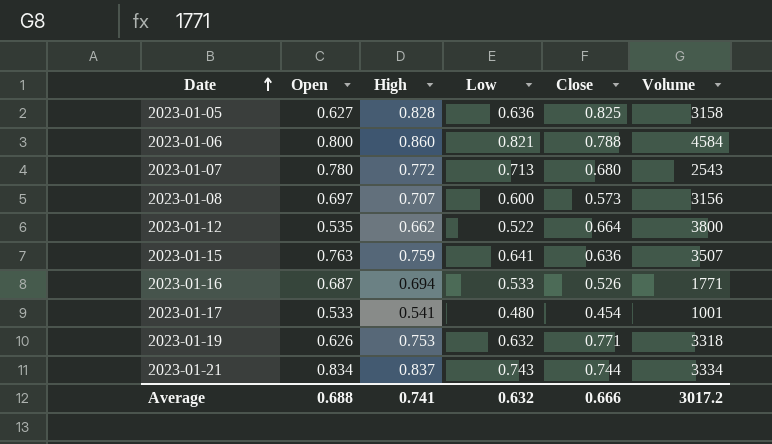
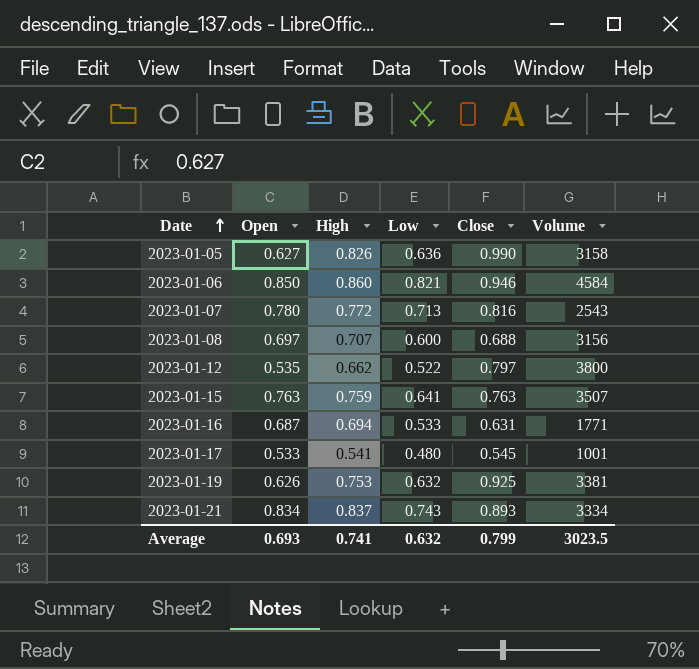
2023-01-05 | High: 0.828 -> 0.826
2023-01-05 | Close: 0.825 -> 0.990
2023-01-06 | Open: 0.800 -> 0.850
2023-01-06 | Close: 0.788 -> 0.946
2023-01-07 | Close: 0.680 -> 0.816
2023-01-08 | Close: 0.573 -> 0.688
2023-01-12 | Close: 0.664 -> 0.797
2023-01-15 | Close: 0.636 -> 0.763
2023-01-16 | Close: 0.526 -> 0.631
2023-01-17 | Close: 0.454 -> 0.545
2023-01-19 | Close: 0.771 -> 0.925
2023-01-19 | Volume: 3318 -> 3381
2023-01-21 | Close: 0.744 -> 0.893
Average | Open: 0.688 -> 0.693
Average | Close: 0.666 -> 0.799
Average | Volume: 3017.2 -> 3023.5

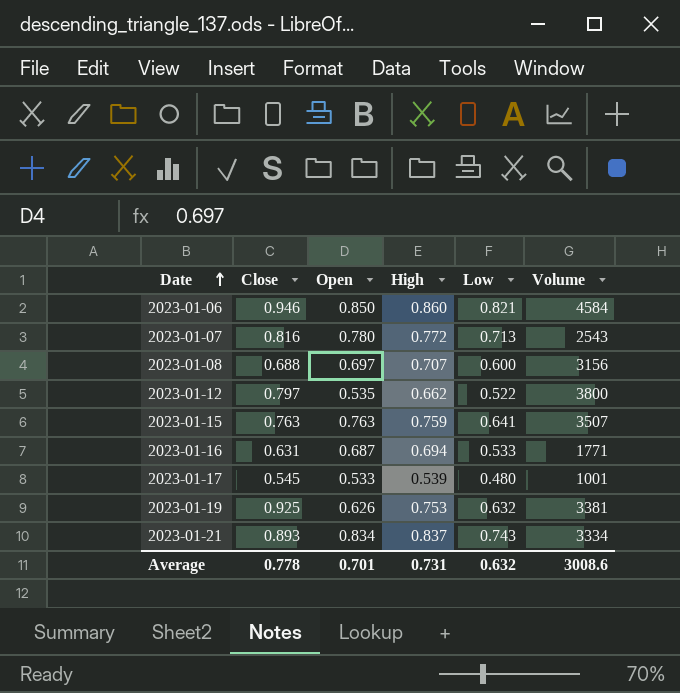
column Close | position: 5 -> 2
row 2023-01-05: 0.627 | 0.826 | 0.636 | 0.990 | 3158 -> none
2023-01-17 | High: 0.541 -> 0.539
Average | Close: 0.799 -> 0.778
Average | Open: 0.693 -> 0.701
Average | High: 0.741 -> 0.731
Average | Volume: 3023.5 -> 3008.6

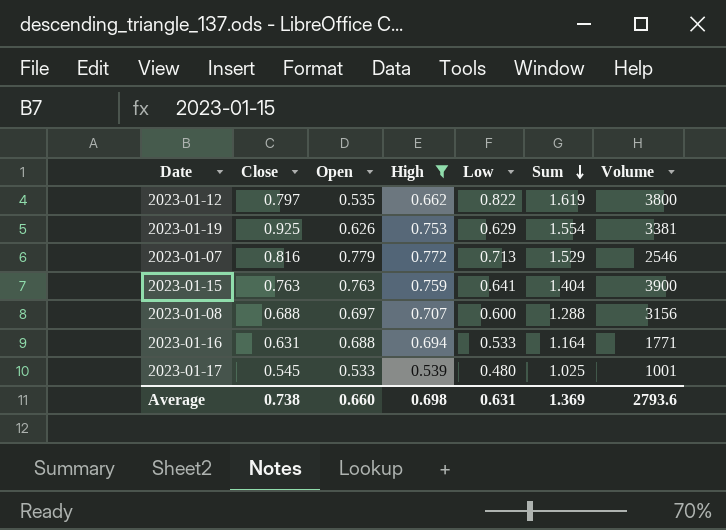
filter: none -> High <= 0.772
row order: Date ascending -> Sum descending
column Sum | formula: none -> [Close] + [Low]
2023-01-12 | Low: 0.522 -> 0.822
2023-01-19 | Low: 0.632 -> 0.629
2023-01-07 | Open: 0.780 -> 0.779
2023-01-07 | Volume: 2543 -> 2546
2023-01-15 | Volume: 3507 -> 3900
2023-01-16 | Open: 0.687 -> 0.688
Average | Close: 0.778 -> 0.738
Average | Open: 0.701 -> 0.660
Average | High: 0.731 -> 0.698
Average | Low: 0.632 -> 0.631
Average | Volume: 3008.6 -> 2793.6

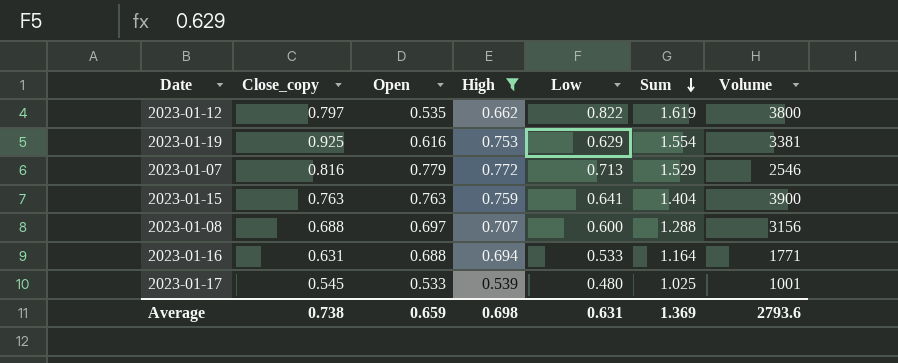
column name: Close -> Close_copy
2023-01-19 | Open: 0.626 -> 0.616
Average | Open: 0.660 -> 0.659

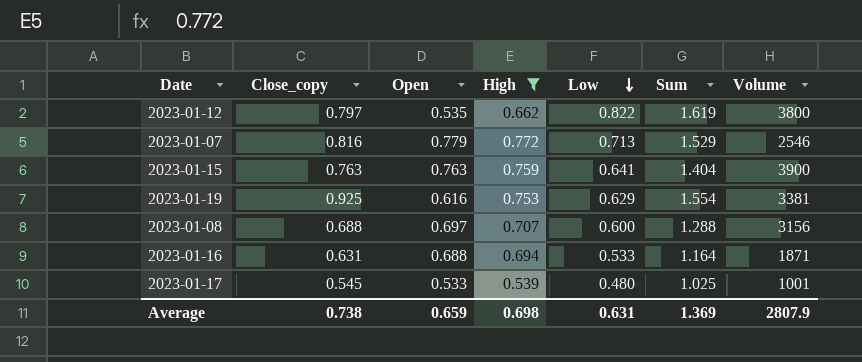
row order: Sum descending -> Low descending
2023-01-16 | Volume: 1771 -> 1871
Average | Volume: 2793.6 -> 2807.9

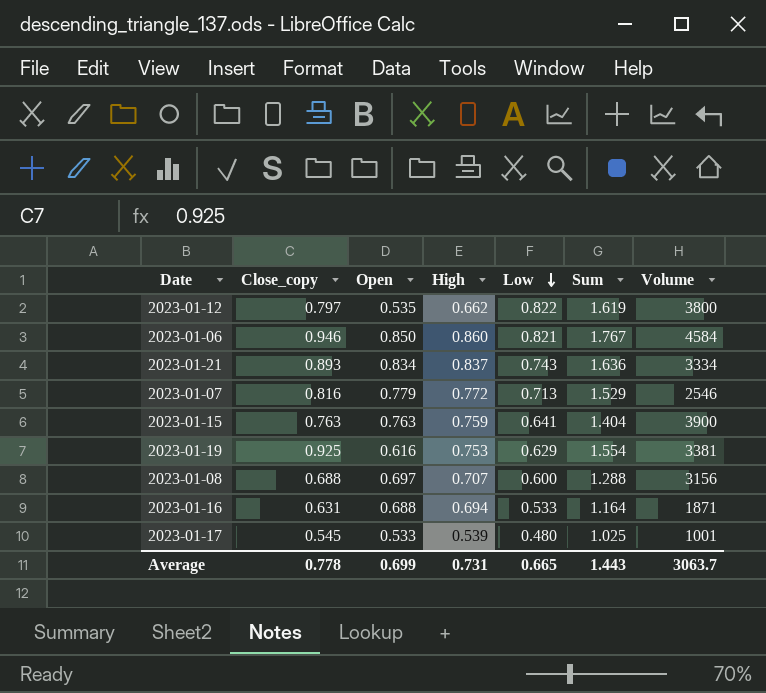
filter: High <= 0.772 -> none
Average | Close_copy: 0.738 -> 0.778
Average | Open: 0.659 -> 0.699
Average | High: 0.698 -> 0.731
Average | Low: 0.631 -> 0.665
Average | Sum: 1.369 -> 1.443
Average | Volume: 2807.9 -> 3063.7

